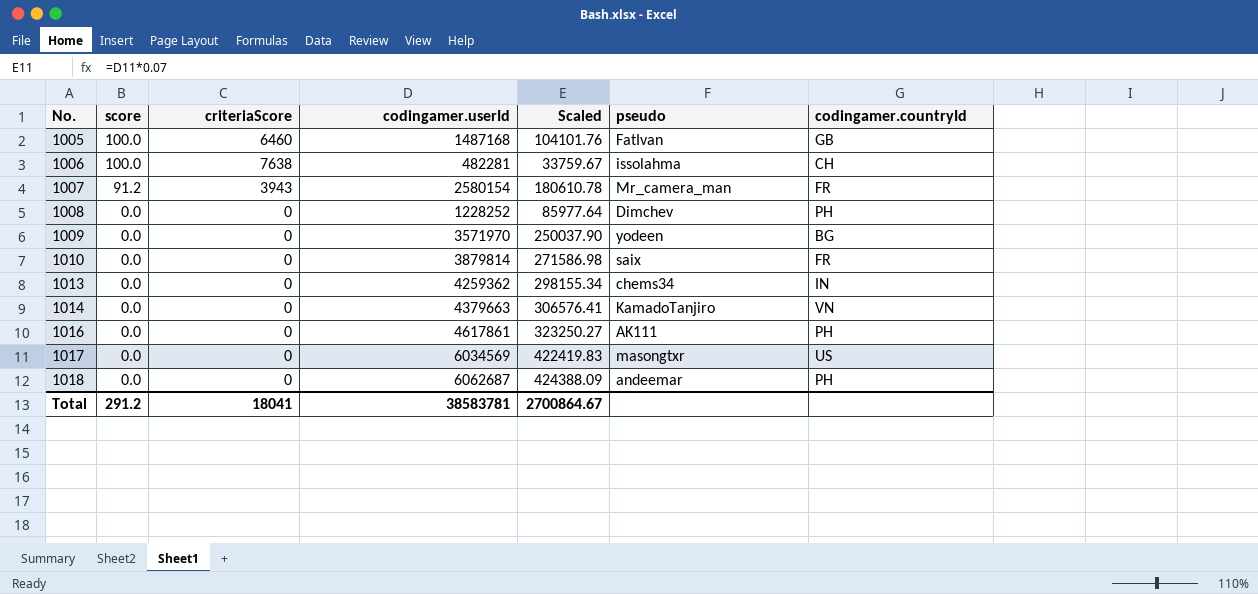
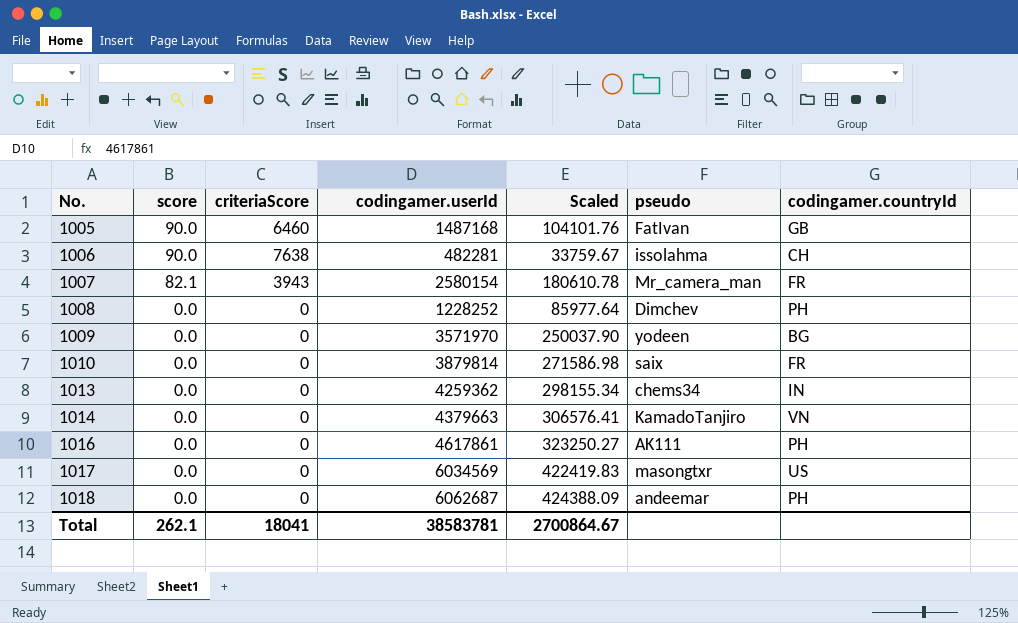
1005 | score: 100.0 -> 90.0
1006 | score: 100.0 -> 90.0
1007 | score: 91.2 -> 82.1
Total | score: 291.2 -> 262.1

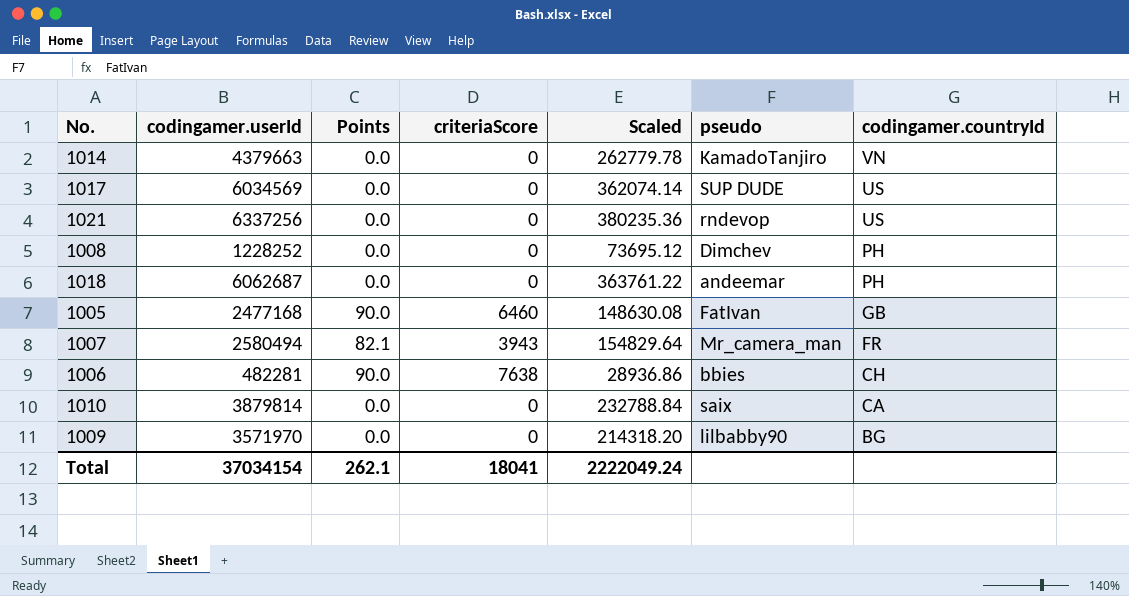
row order: No. ascending -> codingamer.countryId descending
column codingamer.userId | position: 4 -> 2
column name: score -> Points
column Scaled | formula: [codingamer.userId] * 0.07 -> [codingamer.userId] * 0.06
row 1013: 0.0 | 0 | 4259362 | 298155.34 | chems34 | IN -> none
row 1016: 0.0 | 0 | 4617861 | 323250.27 | AK111 | PH -> none
1017 | pseudo: masongtxr -> SUP DUDE
row 1021: none -> 6337256 | 0.0 | 0 | 380235.36 | rndevop | US
1005 | codingamer.userId: 1487168 -> 2477168
1007 | codingamer.userId: 2580154 -> 2580494
1006 | pseudo: issolahma -> bbies
1010 | codingamer.countryId: FR -> CA
1009 | pseudo: yodeen -> lilbabby90
Total | codingamer.userId: 38583781 -> 37034154
Total | Scaled: 2700864.67 -> 2222049.24

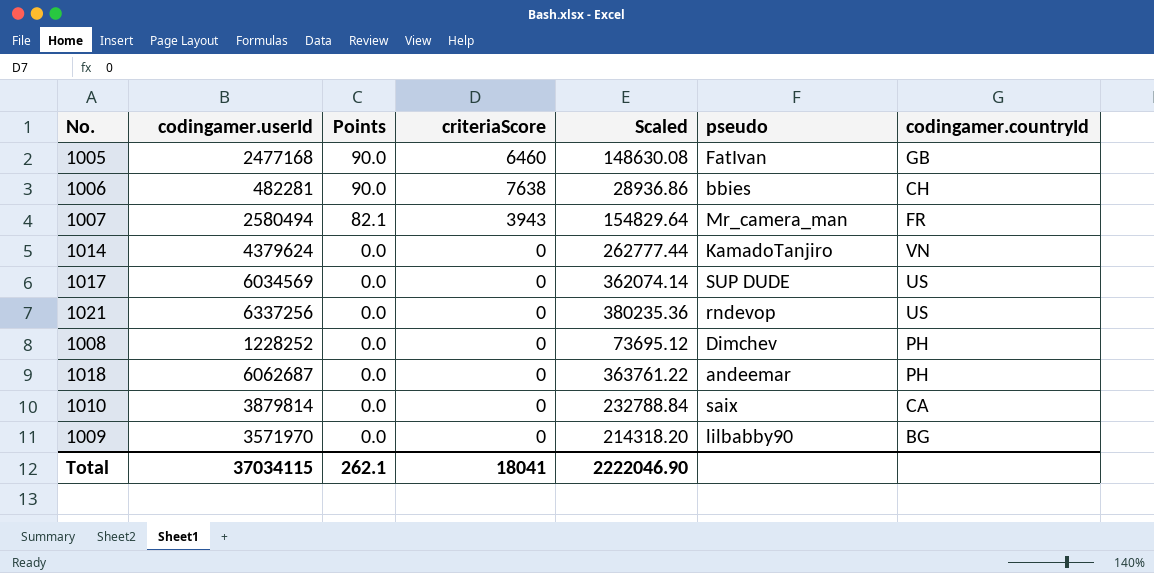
row order: codingamer.countryId descending -> Points descending
1014 | codingamer.userId: 4379663 -> 4379624
1014 | Scaled: 262779.78 -> 262777.44
Total | codingamer.userId: 37034154 -> 37034115
Total | Scaled: 2222049.24 -> 2222046.90

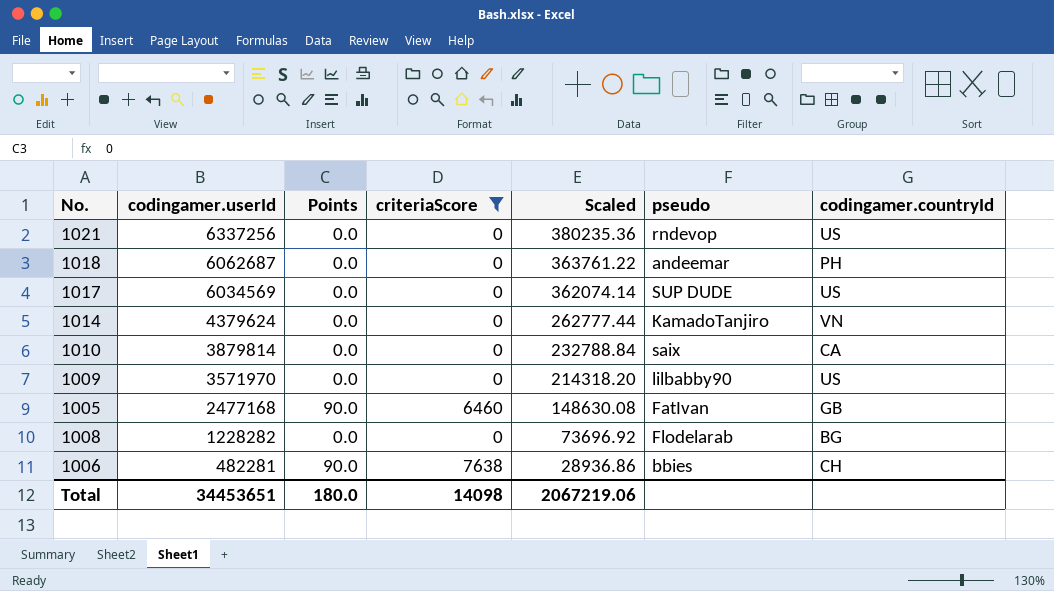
filter: none -> criteriaScore != 3943
row order: Points descending -> codingamer.userId descending
1009 | codingamer.countryId: BG -> US
1008 | codingamer.userId: 1228252 -> 1228282
1008 | Scaled: 73695.12 -> 73696.92
1008 | pseudo: Dimchev -> Flodelarab
1008 | codingamer.countryId: PH -> BG
Total | codingamer.userId: 37034115 -> 34453651
Total | Points: 262.1 -> 180.0
Total | criteriaScore: 18041 -> 14098
Total | Scaled: 2222046.90 -> 2067219.06

